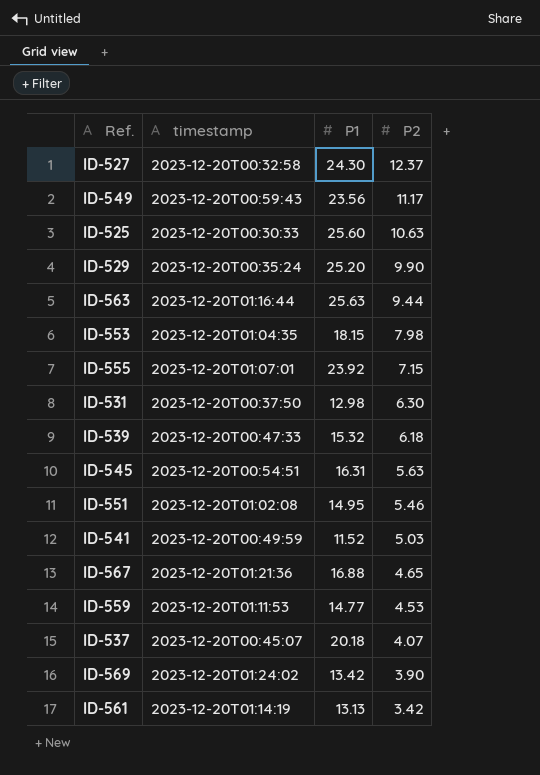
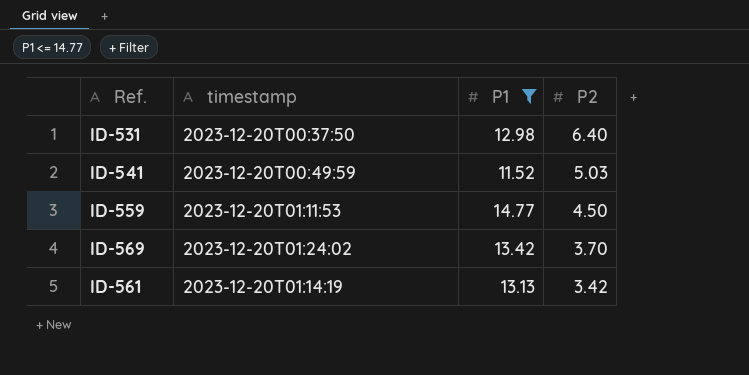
filter: none -> P1 <= 14.77
ID-531 | P2: 6.30 -> 6.40
ID-559 | P2: 4.53 -> 4.50
ID-569 | P2: 3.90 -> 3.70

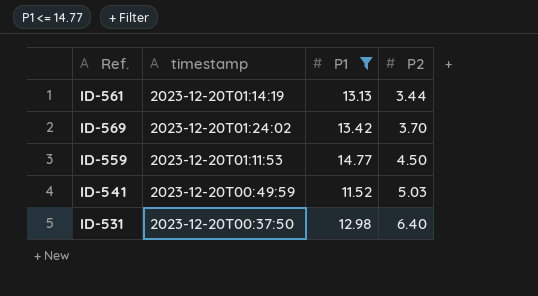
row order: P2 descending -> P2 ascending
ID-561 | P2: 3.42 -> 3.44

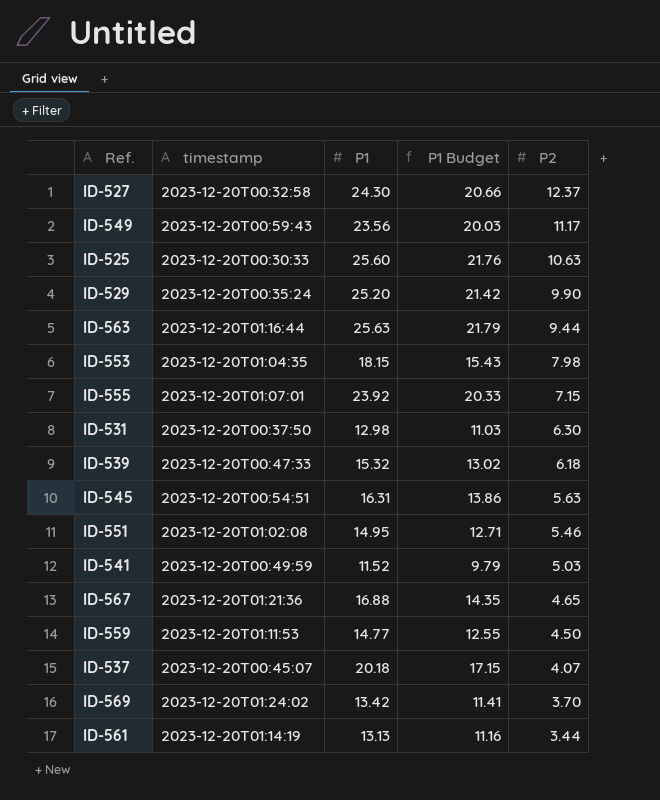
filter: P1 <= 14.77 -> none
row order: P2 ascending -> P2 descending
column P1 Budget | formula: none -> [P1] * 0.85
ID-531 | P2: 6.40 -> 6.30

